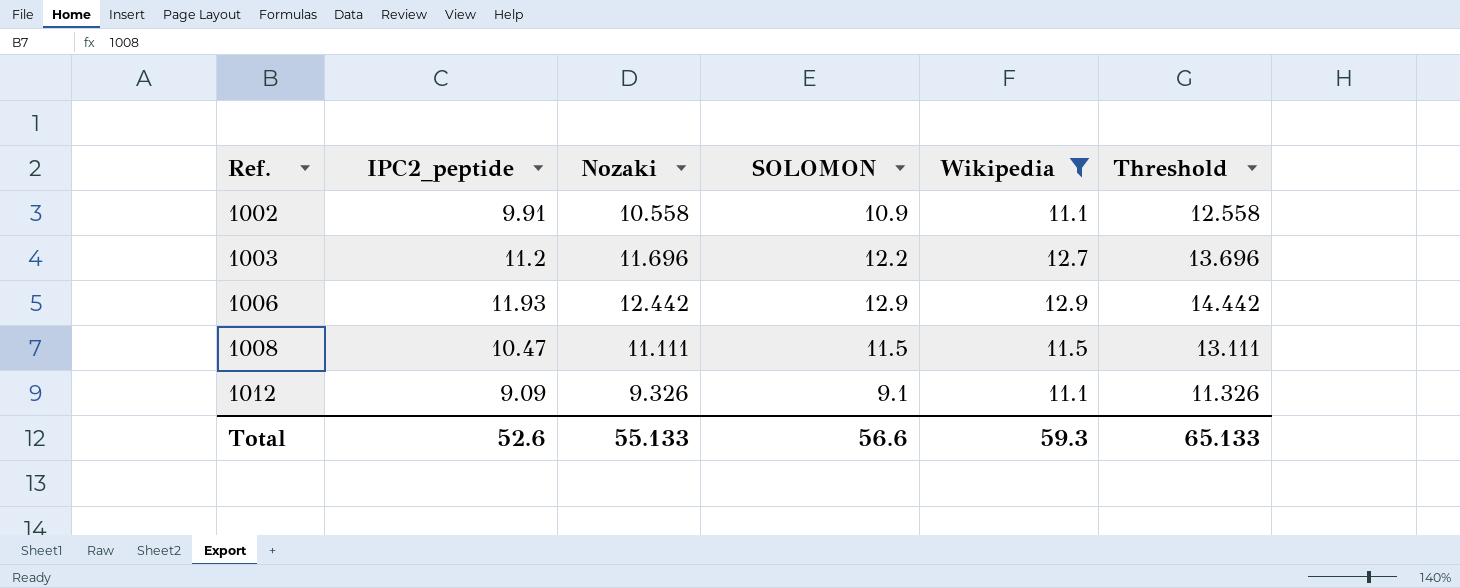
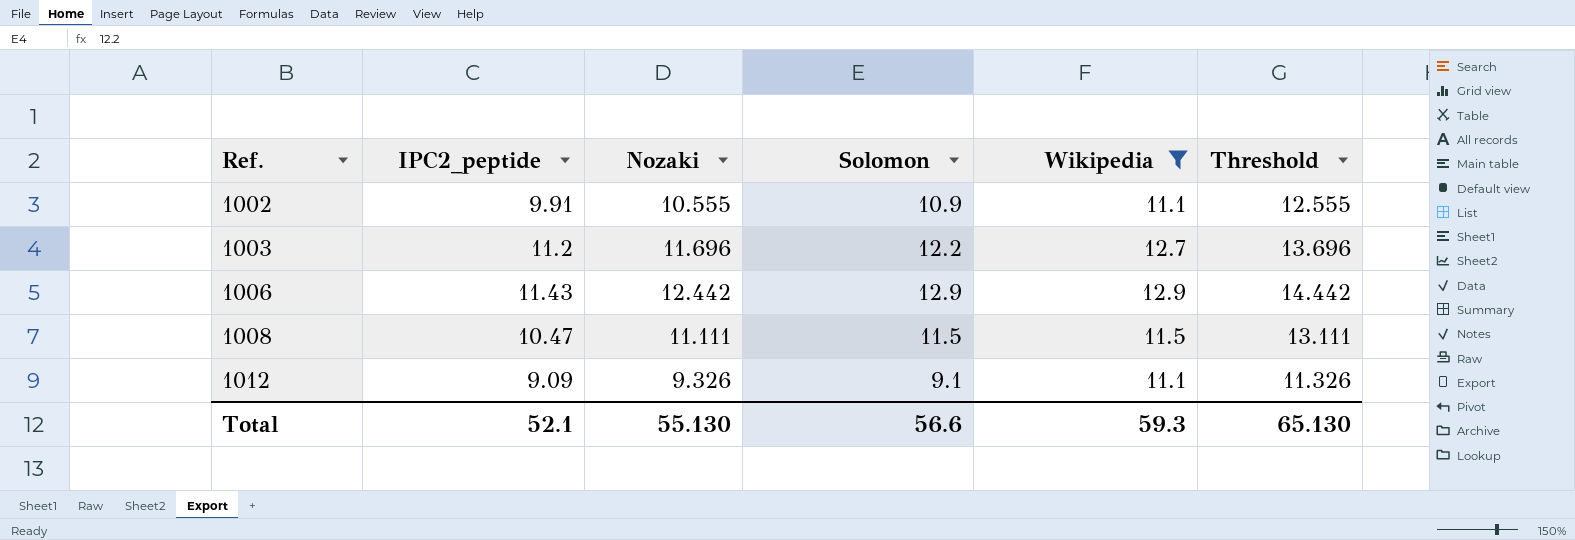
column name: SOLOMON -> Solomon
1002 | Nozaki: 10.558 -> 10.555
1002 | Threshold: 12.558 -> 12.555
1006 | IPC2_peptide: 11.93 -> 11.43
Total | IPC2_peptide: 52.6 -> 52.1
Total | Nozaki: 55.133 -> 55.130
Total | Threshold: 65.133 -> 65.130

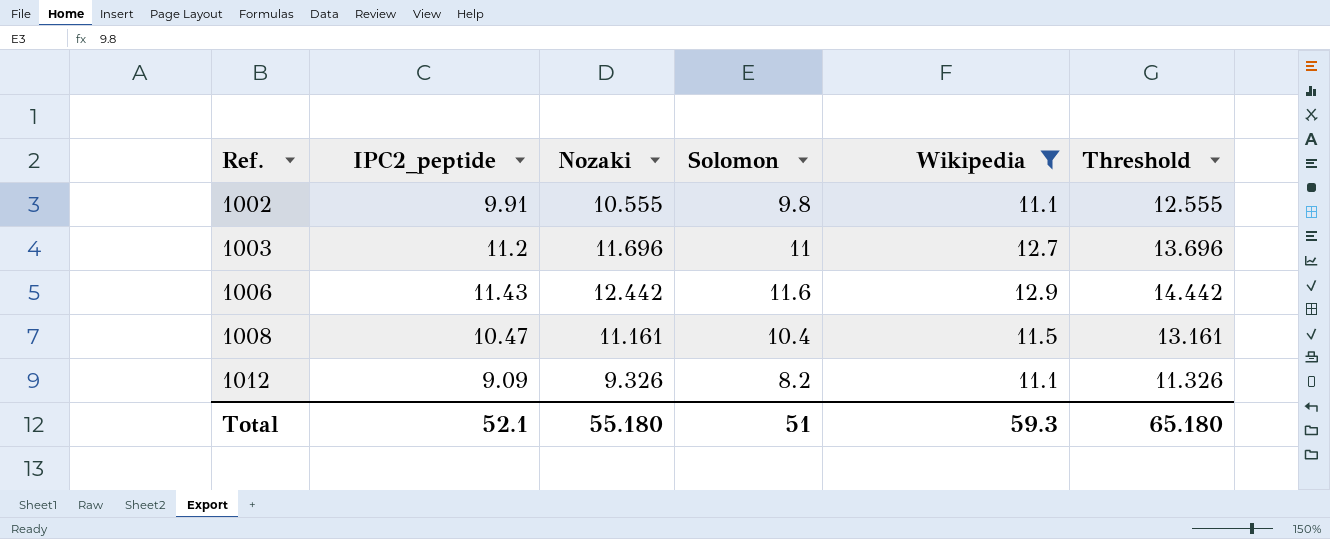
1002 | Solomon: 10.9 -> 9.8
1003 | Solomon: 12.2 -> 11
1006 | Solomon: 12.9 -> 11.6
1008 | Nozaki: 11.111 -> 11.161
1008 | Solomon: 11.5 -> 10.4
1008 | Threshold: 13.111 -> 13.161
1012 | Solomon: 9.1 -> 8.2
Total | Nozaki: 55.130 -> 55.180
Total | Solomon: 56.6 -> 51
Total | Threshold: 65.130 -> 65.180

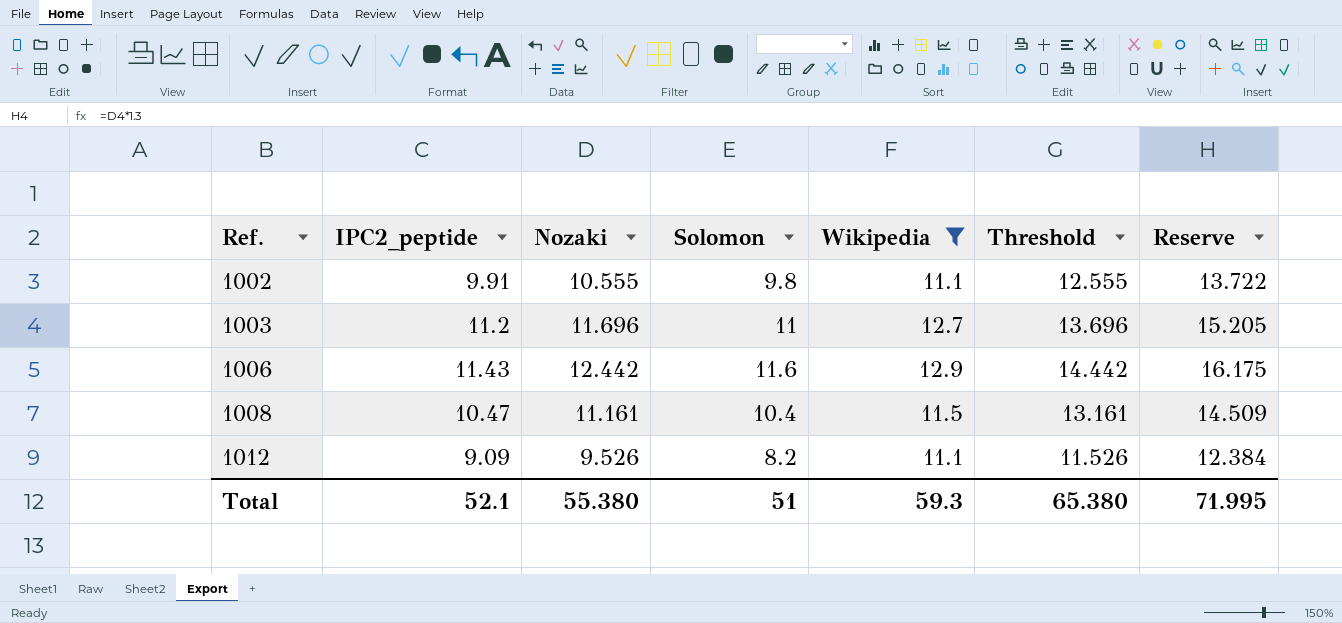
column Reserve | formula: none -> [Nozaki] * 1.3
1012 | Nozaki: 9.326 -> 9.526
1012 | Threshold: 11.326 -> 11.526
Total | Nozaki: 55.180 -> 55.380
Total | Threshold: 65.180 -> 65.380

